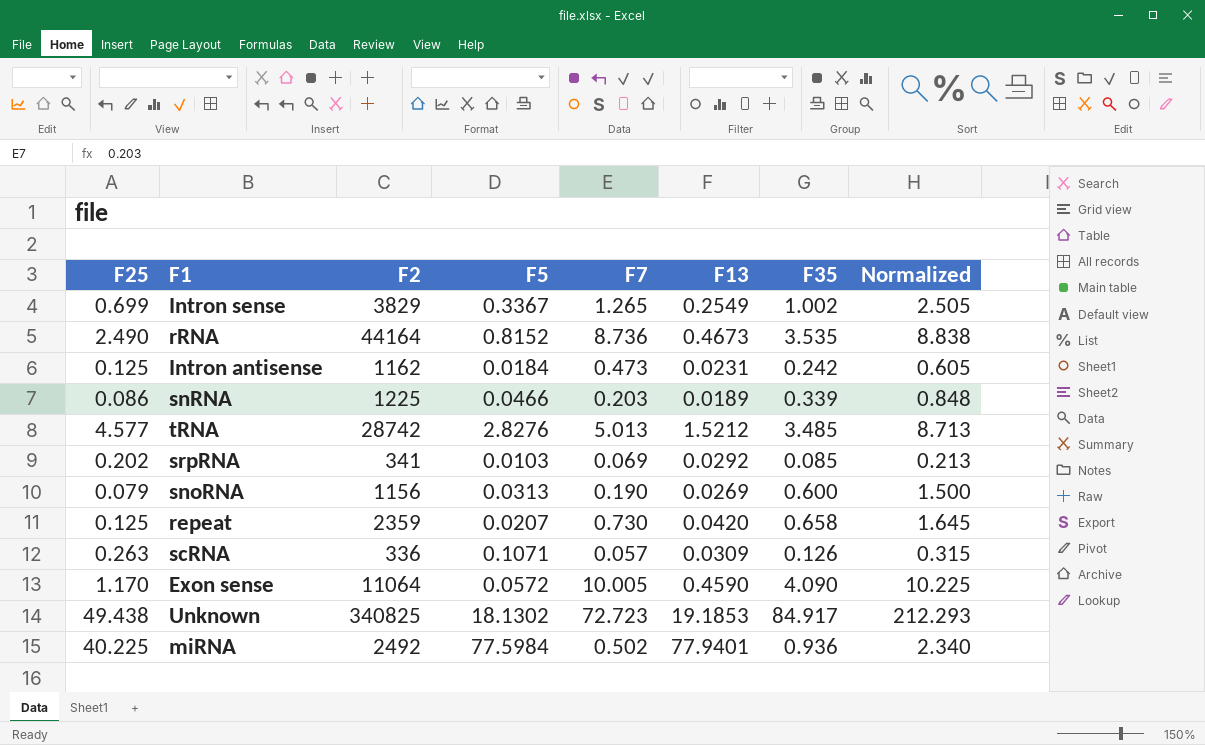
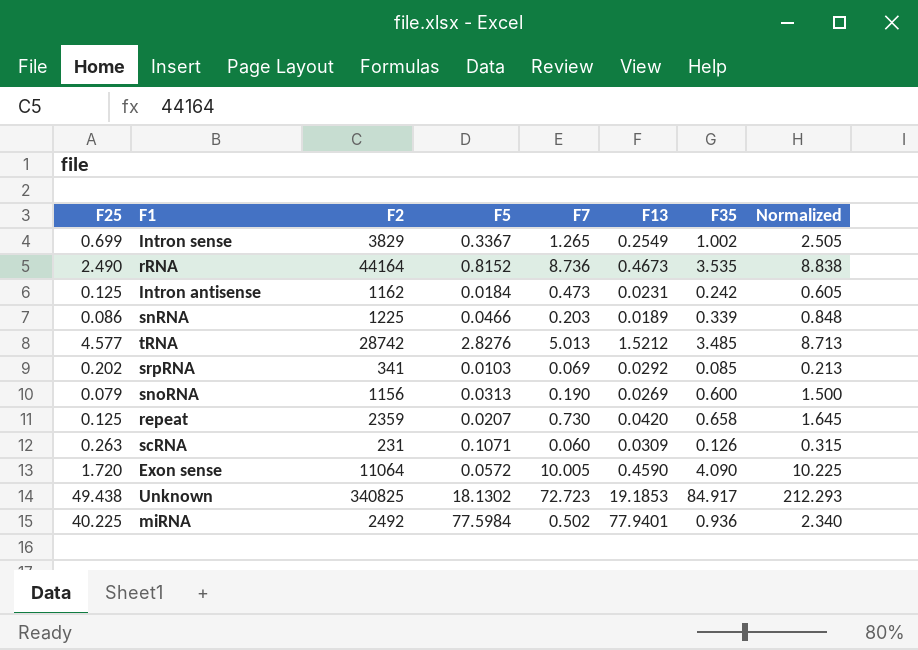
scRNA | F2: 336 -> 231
scRNA | F7: 0.057 -> 0.060
Exon sense | F25: 1.170 -> 1.720

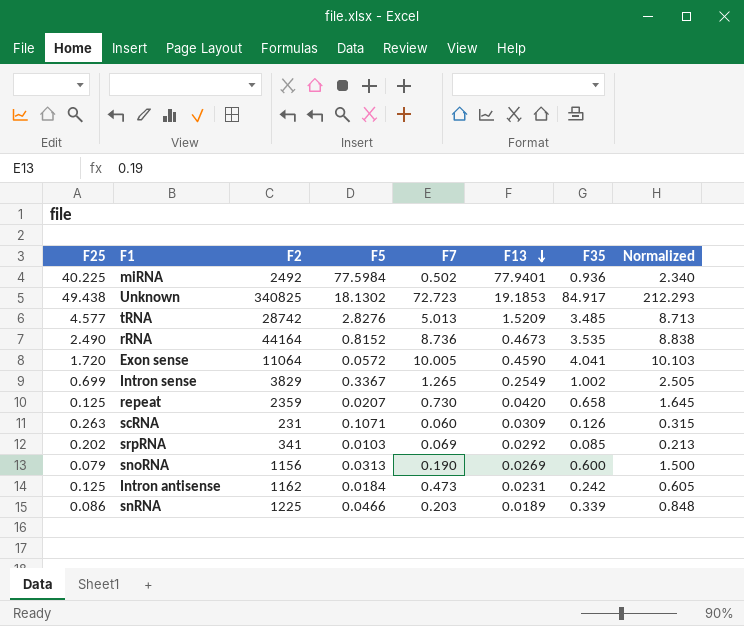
row order: none -> F13 descending
tRNA | F13: 1.5212 -> 1.5209
Exon sense | F35: 4.090 -> 4.041
Exon sense | Normalized: 10.225 -> 10.103

